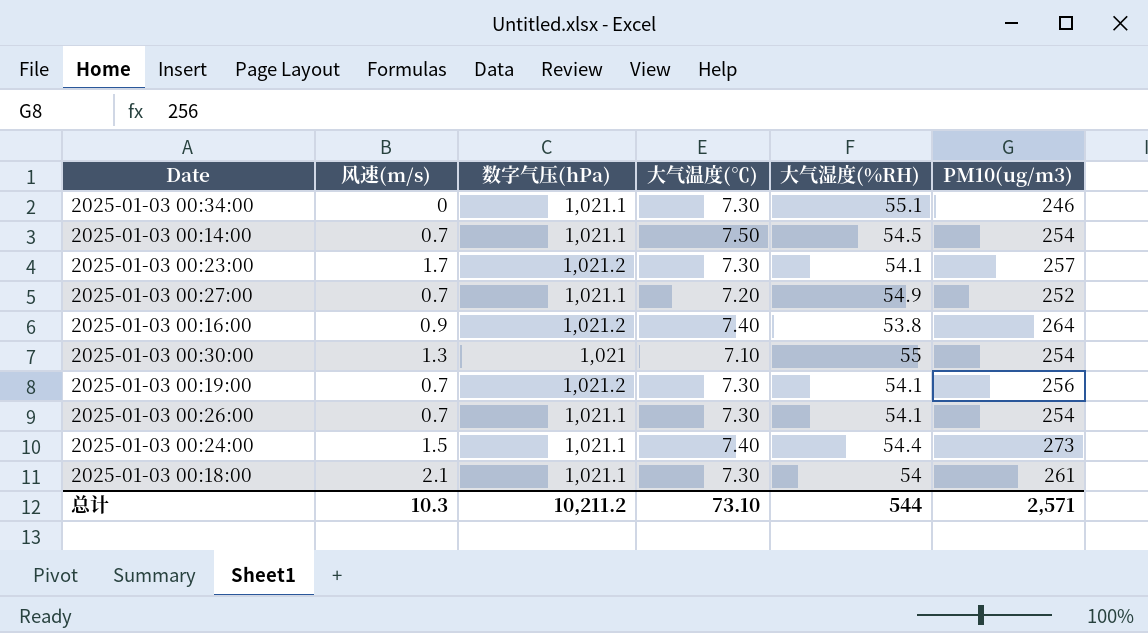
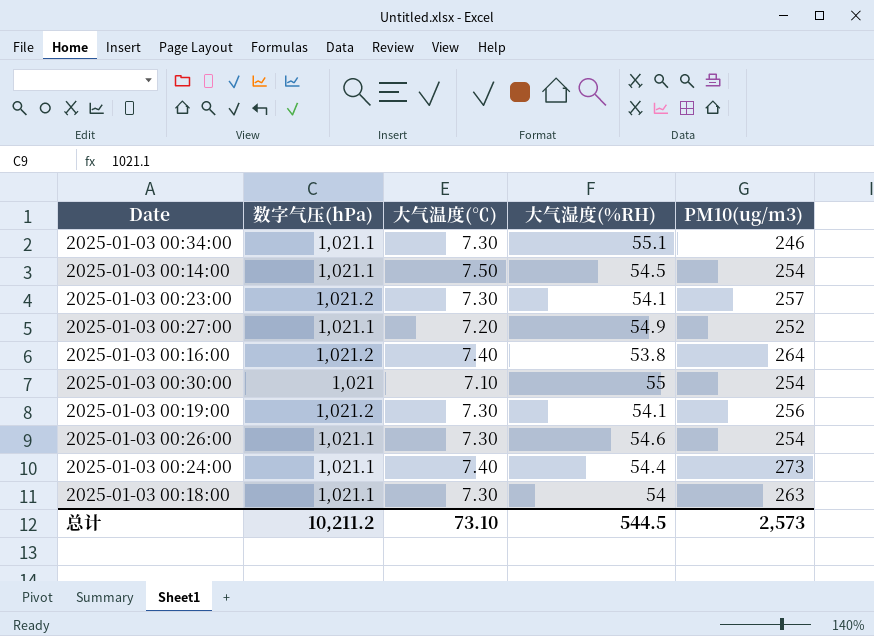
column 风速(m/s) | position: 2 -> none
2025-01-03 00:26:00 | 大气湿度(%RH): 54.1 -> 54.6
2025-01-03 00:18:00 | PM10(ug/m3): 261 -> 263
总计 | 大气湿度(%RH): 544 -> 544.5
总计 | PM10(ug/m3): 2,571 -> 2,573

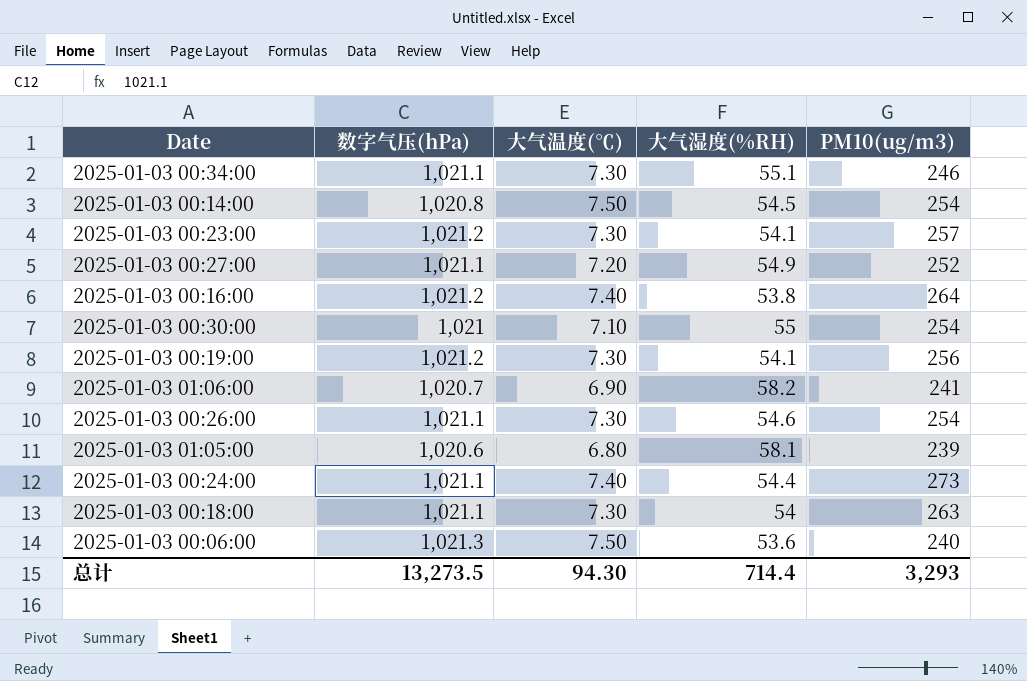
2025-01-03 00:14:00 | 数字气压(hPa): 1,021.1 -> 1,020.8
row 2025-01-03 01:06:00: none -> 1,020.7 | 6.90 | 58.2 | 241
row 2025-01-03 01:05:00: none -> 1,020.6 | 6.80 | 58.1 | 239
row 2025-01-03 00:06:00: none -> 1,021.3 | 7.50 | 53.6 | 240
总计 | 数字气压(hPa): 10,211.2 -> 13,273.5
总计 | 大气温度(℃): 73.10 -> 94.30
总计 | 大气湿度(%RH): 544.5 -> 714.4
总计 | PM10(ug/m3): 2,573 -> 3,293

